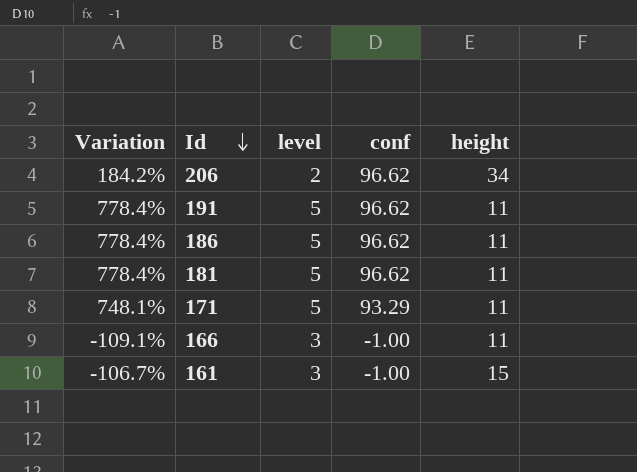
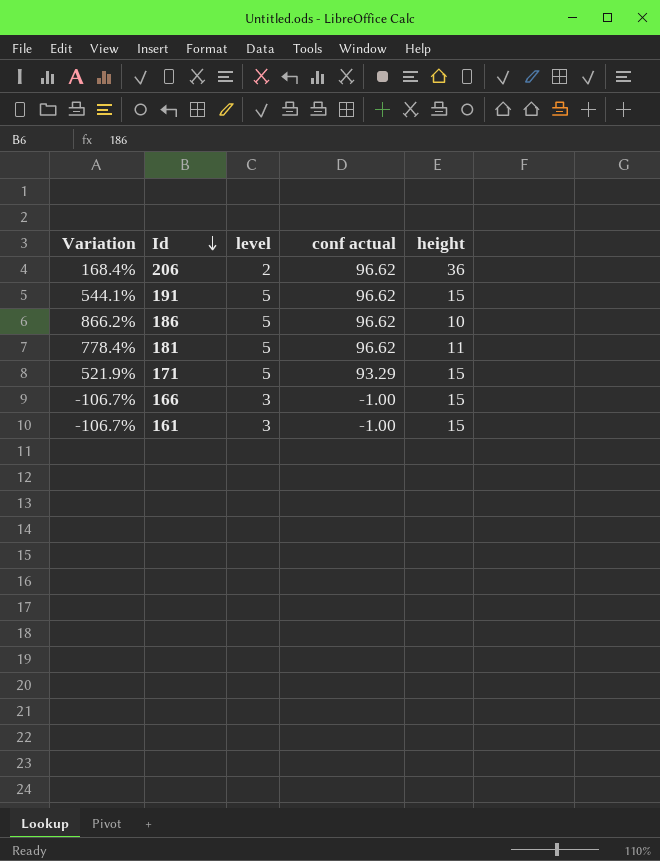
column name: conf -> conf actual
206 | Variation: 184.2% -> 168.4%
206 | height: 34 -> 36
191 | Variation: 778.4% -> 544.1%
191 | height: 11 -> 15
186 | Variation: 778.4% -> 866.2%
186 | height: 11 -> 10
171 | Variation: 748.1% -> 521.9%
171 | height: 11 -> 15
166 | Variation: -109.1% -> -106.7%
166 | height: 11 -> 15

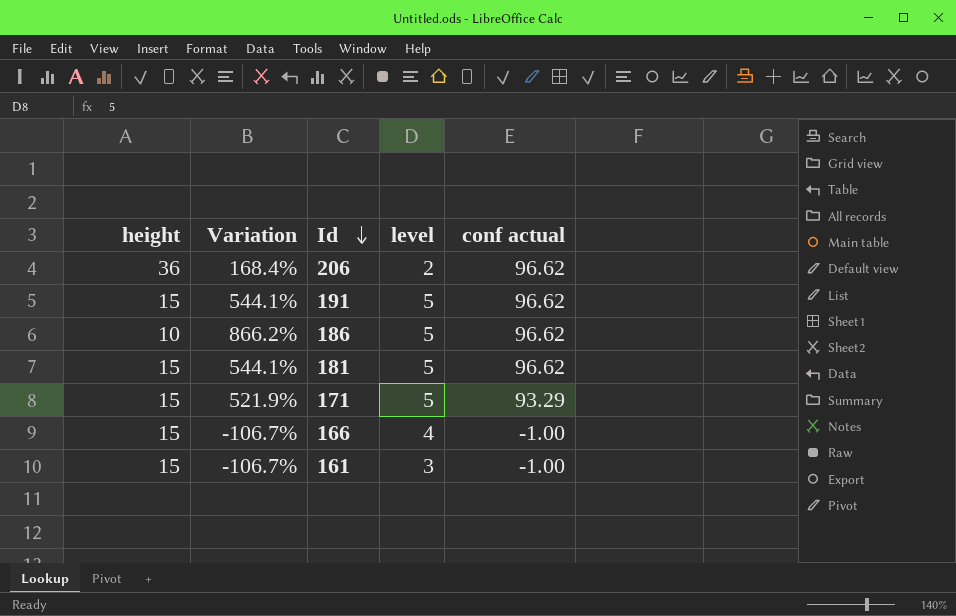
column height | position: 5 -> 1
181 | height: 11 -> 15
181 | Variation: 778.4% -> 544.1%
166 | level: 3 -> 4

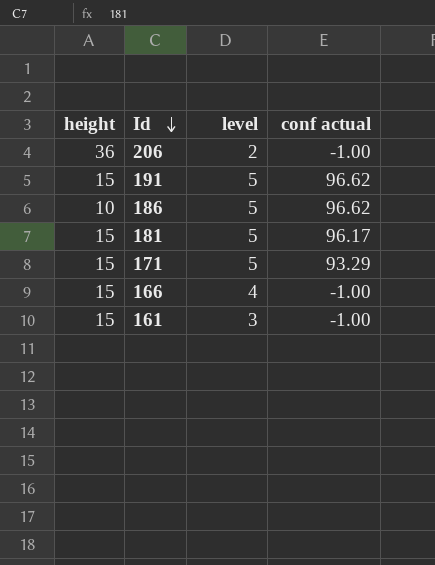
column Variation | formula: ([conf actual] - [height]) / [height] -> none
206 | conf actual: 96.62 -> -1.00
181 | conf actual: 96.62 -> 96.17

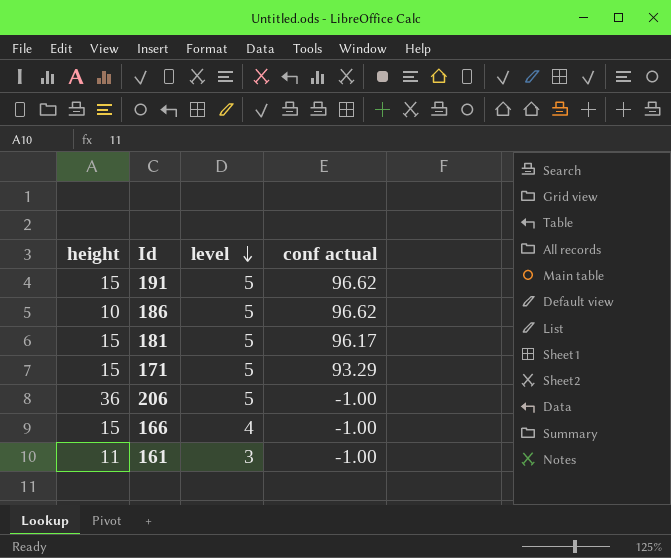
row order: Id descending -> level descending
206 | level: 2 -> 5
161 | height: 15 -> 11

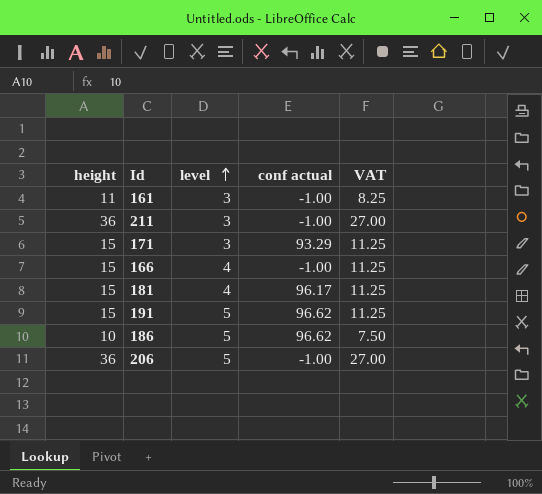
row order: level descending -> level ascending
column VAT | formula: none -> [height] * 0.75
row 211: none -> 36 | 3 | -1.00 | 27.00
171 | level: 5 -> 3
181 | level: 5 -> 4

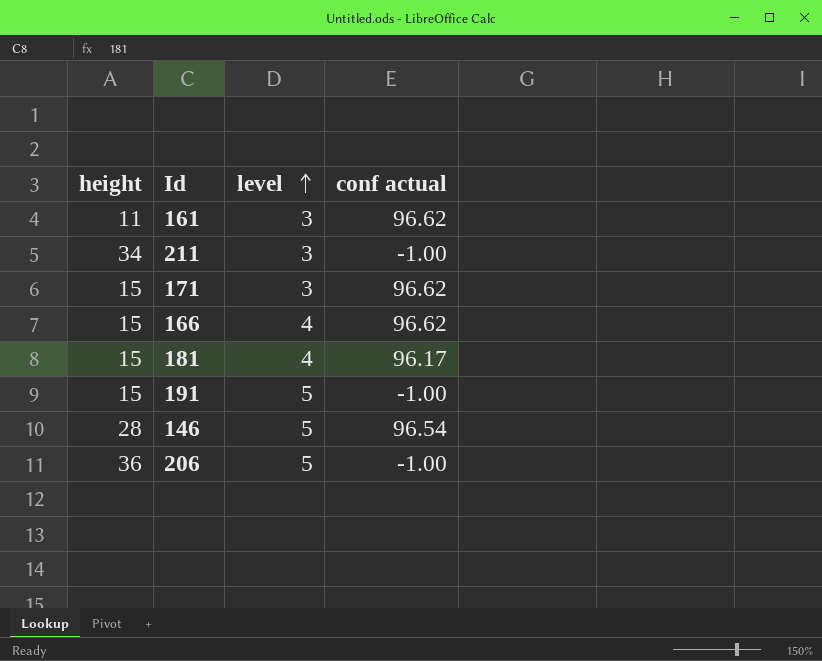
column VAT | formula: [height] * 0.75 -> none
row 186: 10 | 5 | 96.62 | 7.50 -> none
161 | conf actual: -1.00 -> 96.62
211 | height: 36 -> 34
171 | conf actual: 93.29 -> 96.62
166 | conf actual: -1.00 -> 96.62
191 | conf actual: 96.62 -> -1.00
row 146: none -> 28 | 5 | 96.54

